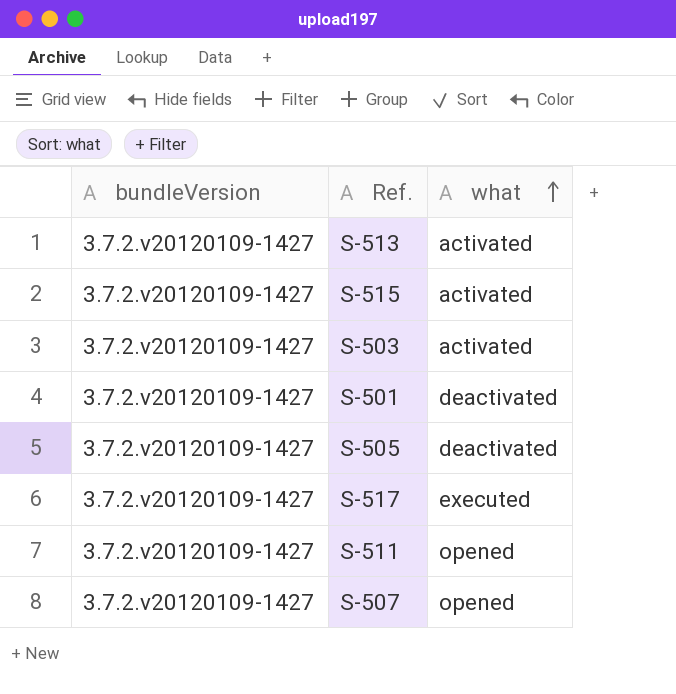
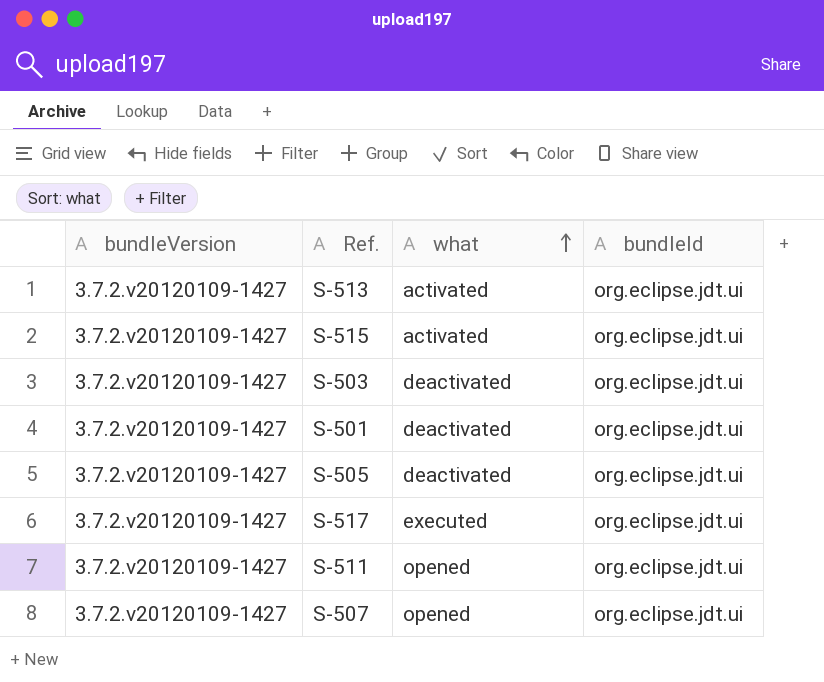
column bundleId | position: none -> 4
S-503 | what: activated -> deactivated

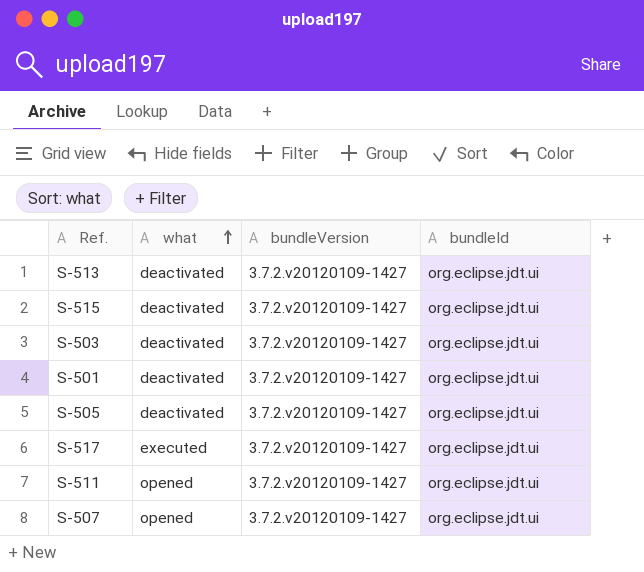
column bundleVersion | position: 1 -> 3
S-513 | what: activated -> deactivated
S-515 | what: activated -> deactivated

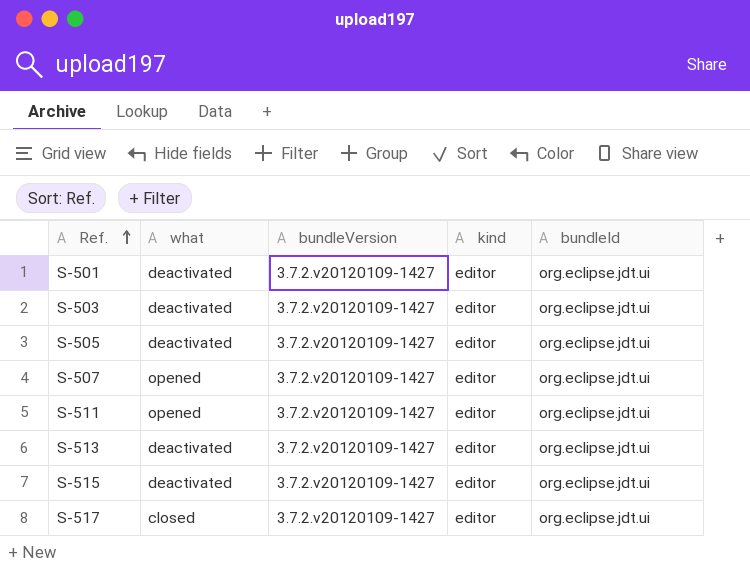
row order: what ascending -> Ref. ascending
column kind | position: none -> 4
S-517 | what: executed -> closed

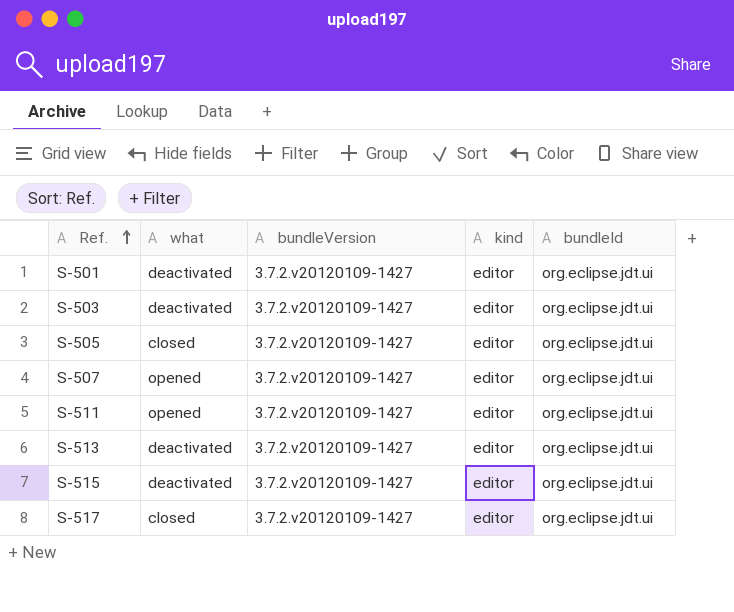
S-505 | what: deactivated -> closed

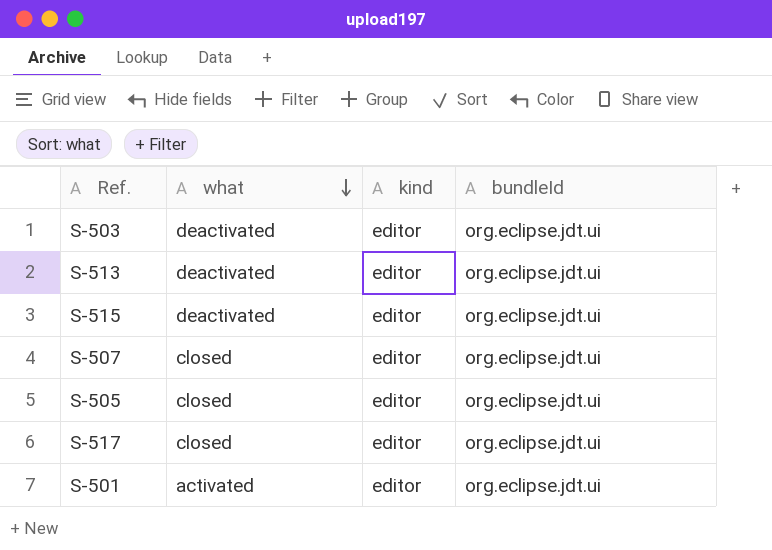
row order: Ref. ascending -> what descending
column bundleVersion | position: 3 -> none
row S-511: opened | 3.7.2.v20120109-1427 | editor | org.eclipse.jdt.ui -> none
S-507 | what: opened -> closed
S-501 | what: deactivated -> activated

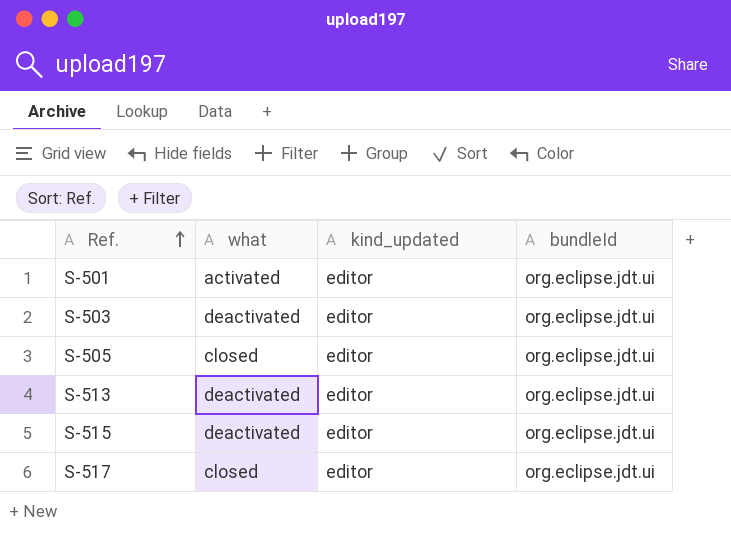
row order: what descending -> Ref. ascending
column name: kind -> kind_updated
row S-507: closed | editor | org.eclipse.jdt.ui -> none

